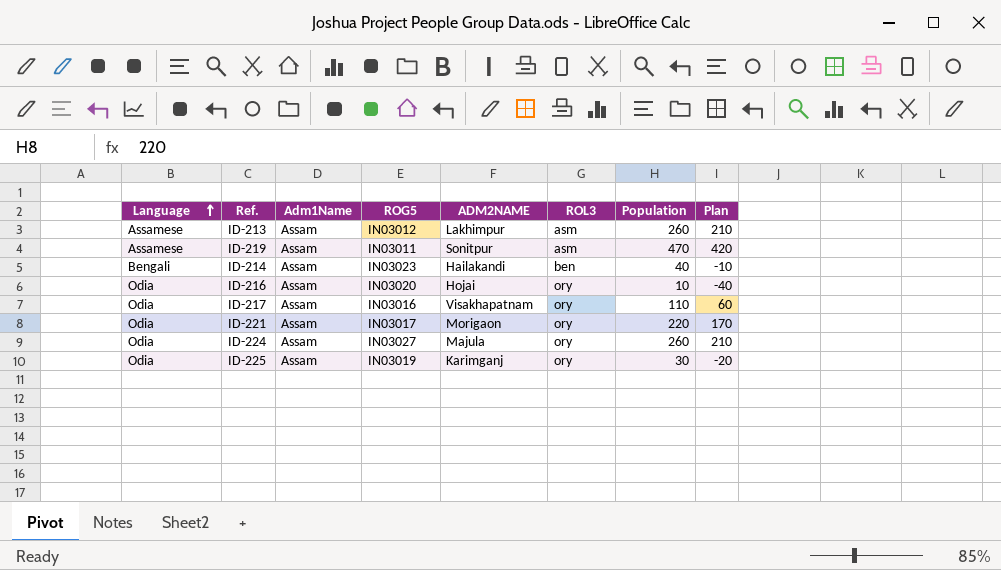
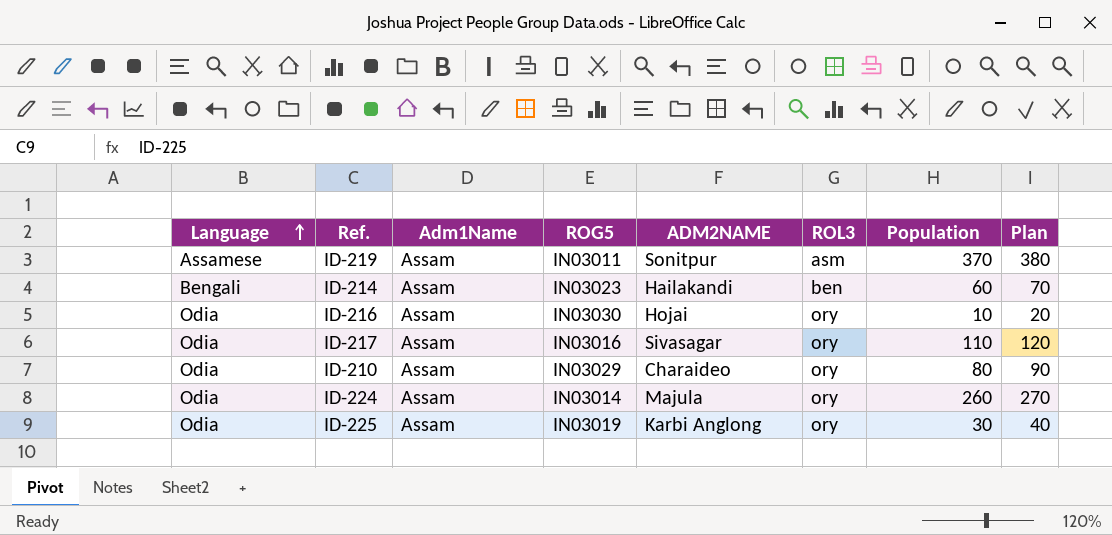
column Plan | formula: [Population] - 50 -> [Population] + 10
row ID-213: Assamese | Assam | IN03012 | Lakhimpur | asm | 260 | 210 -> none
row ID-221: Odia | Assam | IN03017 | Morigaon | ory | 220 | 170 -> none
ID-219 | Population: 470 -> 370
ID-214 | Population: 40 -> 60
ID-216 | ROG5: IN03020 -> IN03030
ID-217 | ADM2NAME: Visakhapatnam -> Sivasagar
row ID-210: none -> Odia | Assam | IN03029 | Charaideo | ory | 80 | 90
ID-224 | ROG5: IN03027 -> IN03014
ID-225 | ADM2NAME: Karimganj -> Karbi Anglong

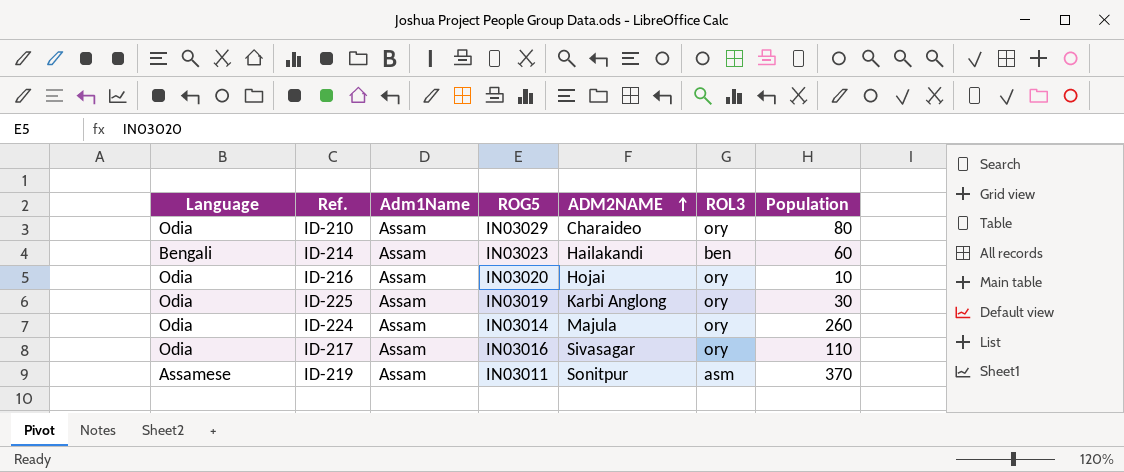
row order: Language ascending -> ADM2NAME ascending
column Plan | formula: [Population] + 10 -> none
ID-216 | ROG5: IN03030 -> IN03020

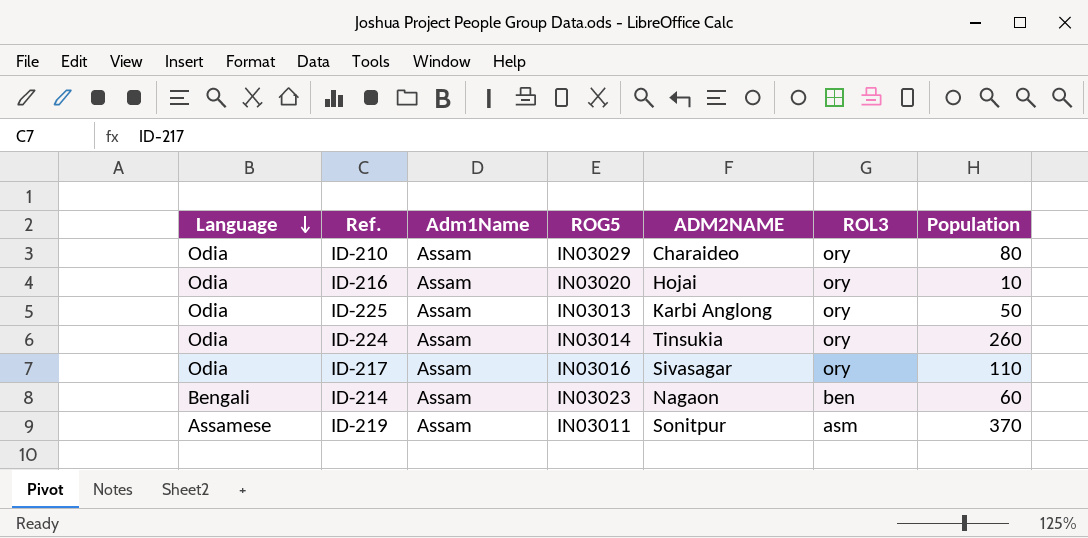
row order: ADM2NAME ascending -> Language descending
ID-225 | ROG5: IN03019 -> IN03013
ID-225 | Population: 30 -> 50
ID-224 | ADM2NAME: Majula -> Tinsukia
ID-214 | ADM2NAME: Hailakandi -> Nagaon

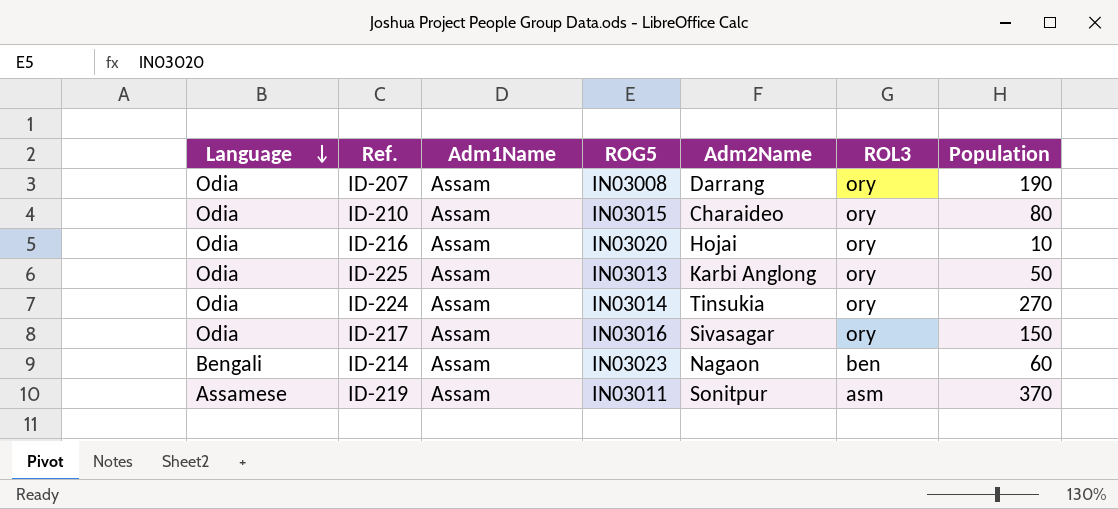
column name: ADM2NAME -> Adm2Name
row ID-207: none -> Odia | Assam | IN03008 | Darrang | ory | 190
ID-210 | ROG5: IN03029 -> IN03015
ID-224 | Population: 260 -> 270
ID-217 | Population: 110 -> 150

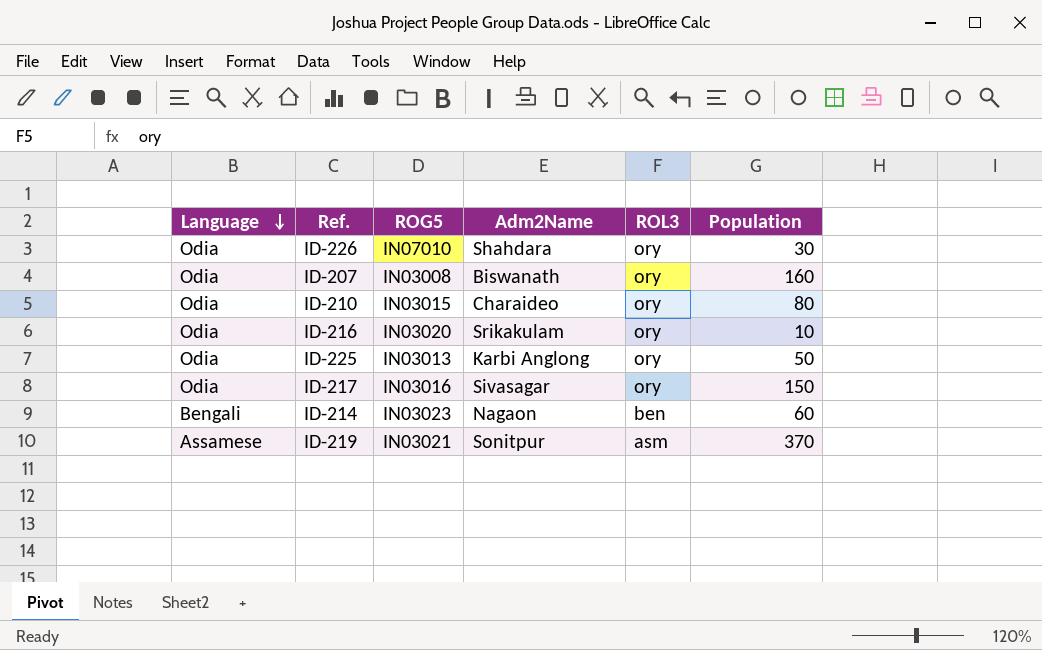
column Adm1Name | position: 3 -> none
row ID-224: Odia | Assam | IN03014 | Tinsukia | ory | 270 -> none
row ID-226: none -> Odia | IN07010 | Shahdara | ory | 30
ID-207 | Adm2Name: Darrang -> Biswanath
ID-207 | Population: 190 -> 160
ID-216 | Adm2Name: Hojai -> Srikakulam
ID-219 | ROG5: IN03011 -> IN03021

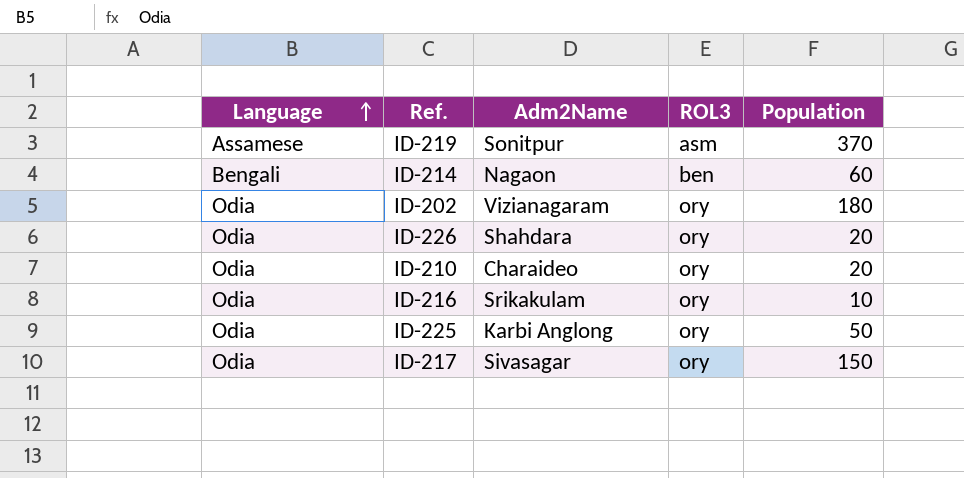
row order: Language descending -> Language ascending
column ROG5 | position: 3 -> none
row ID-207: Odia | IN03008 | Biswanath | ory | 160 -> none
row ID-202: none -> Odia | Vizianagaram | ory | 180
ID-226 | Population: 30 -> 20
ID-210 | Population: 80 -> 20

